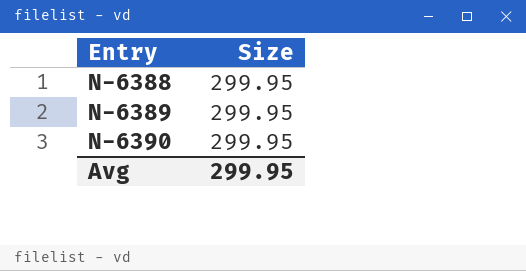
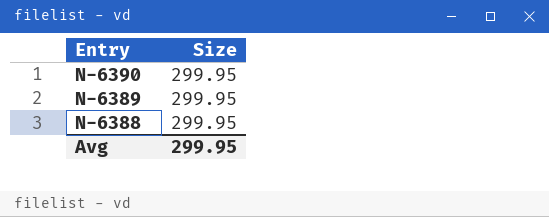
row order: Entry ascending -> Entry descending

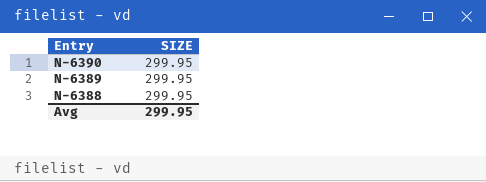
column name: Size -> SIZE

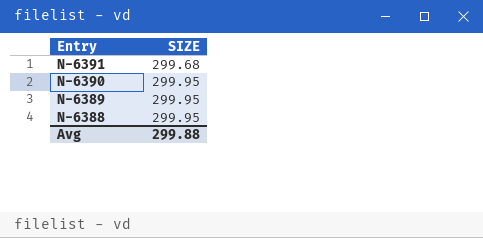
row N-6391: none -> 299.68
Avg | SIZE: 299.95 -> 299.88

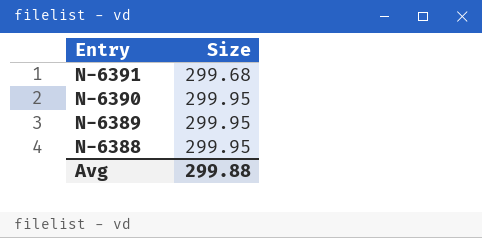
column name: SIZE -> Size

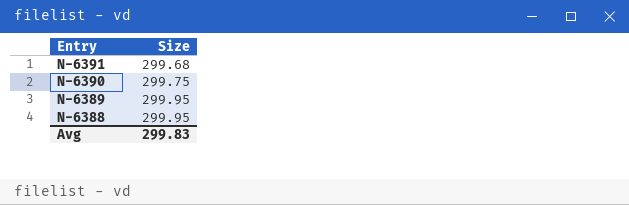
N-6390 | Size: 299.95 -> 299.75
Avg | Size: 299.88 -> 299.83

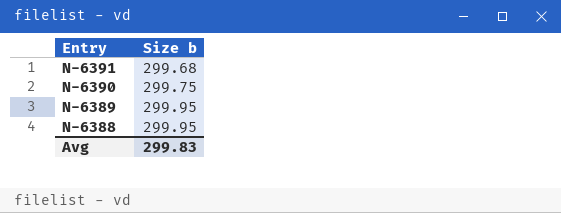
column name: Size -> Size b

